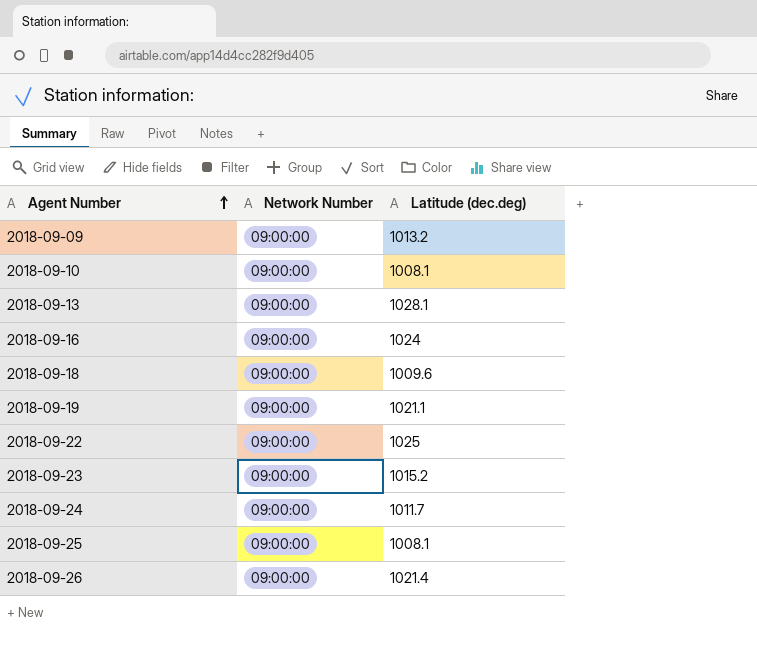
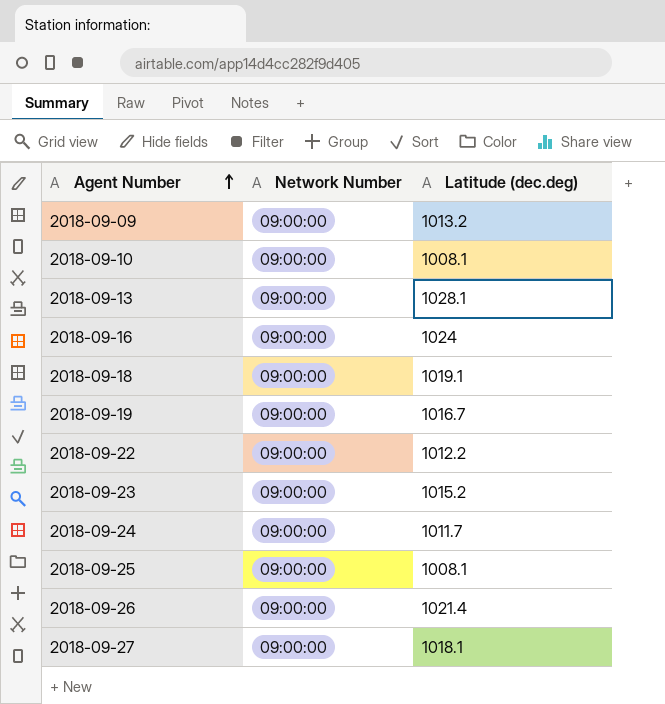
2018-09-18 | Latitude (dec.deg): 1009.6 -> 1019.1
2018-09-19 | Latitude (dec.deg): 1021.1 -> 1016.7
2018-09-22 | Latitude (dec.deg): 1025 -> 1012.2
row 2018-09-27: none -> 09:00:00 | 1018.1

